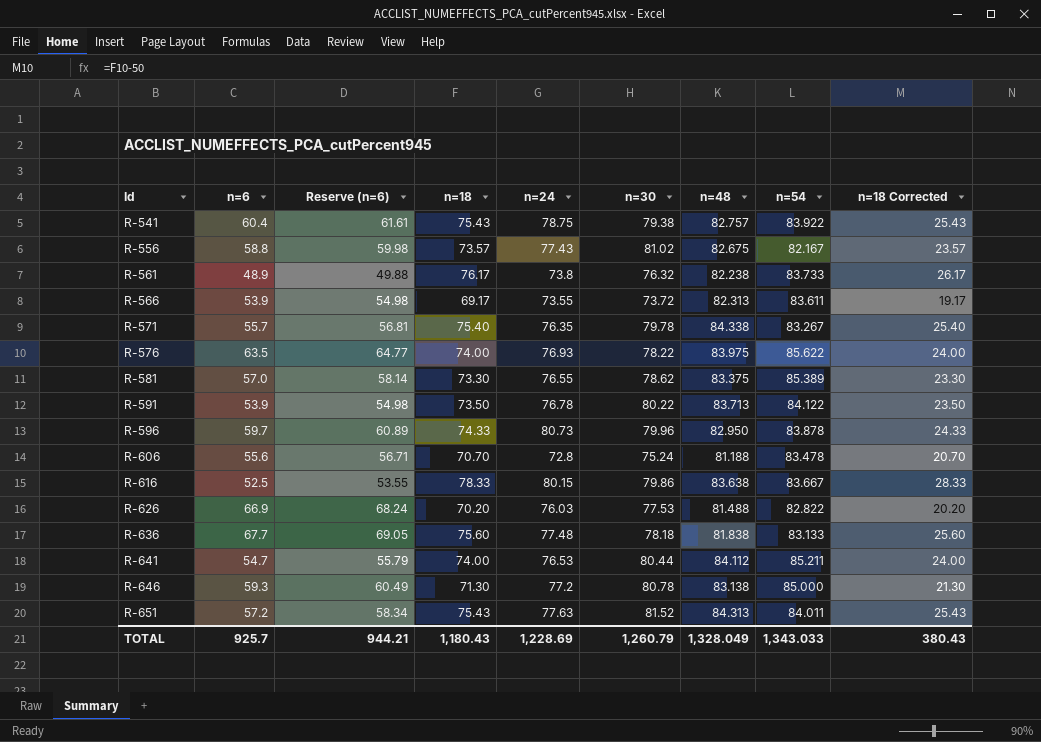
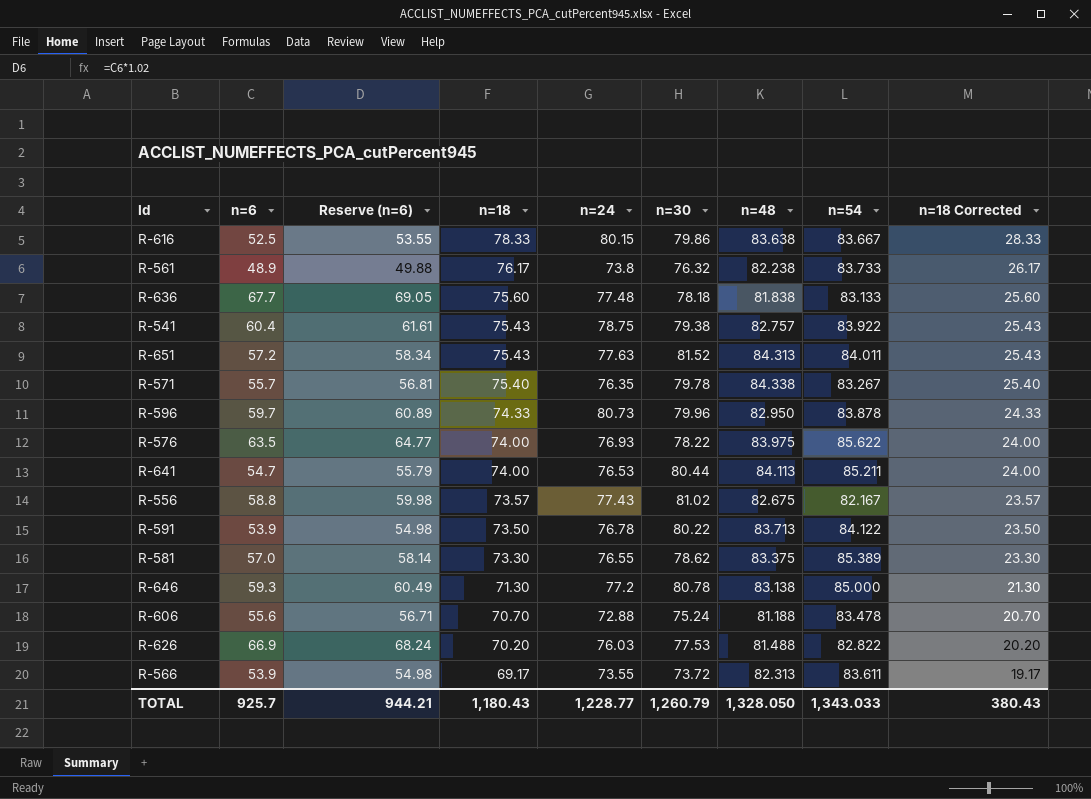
row order: Id ascending -> n=18 descending
R-641 | n=48: 84.112 -> 84.113
R-606 | n=24: 72.8 -> 72.88
TOTAL | n=24: 1,228.69 -> 1,228.77
TOTAL | n=48: 1,328.049 -> 1,328.050

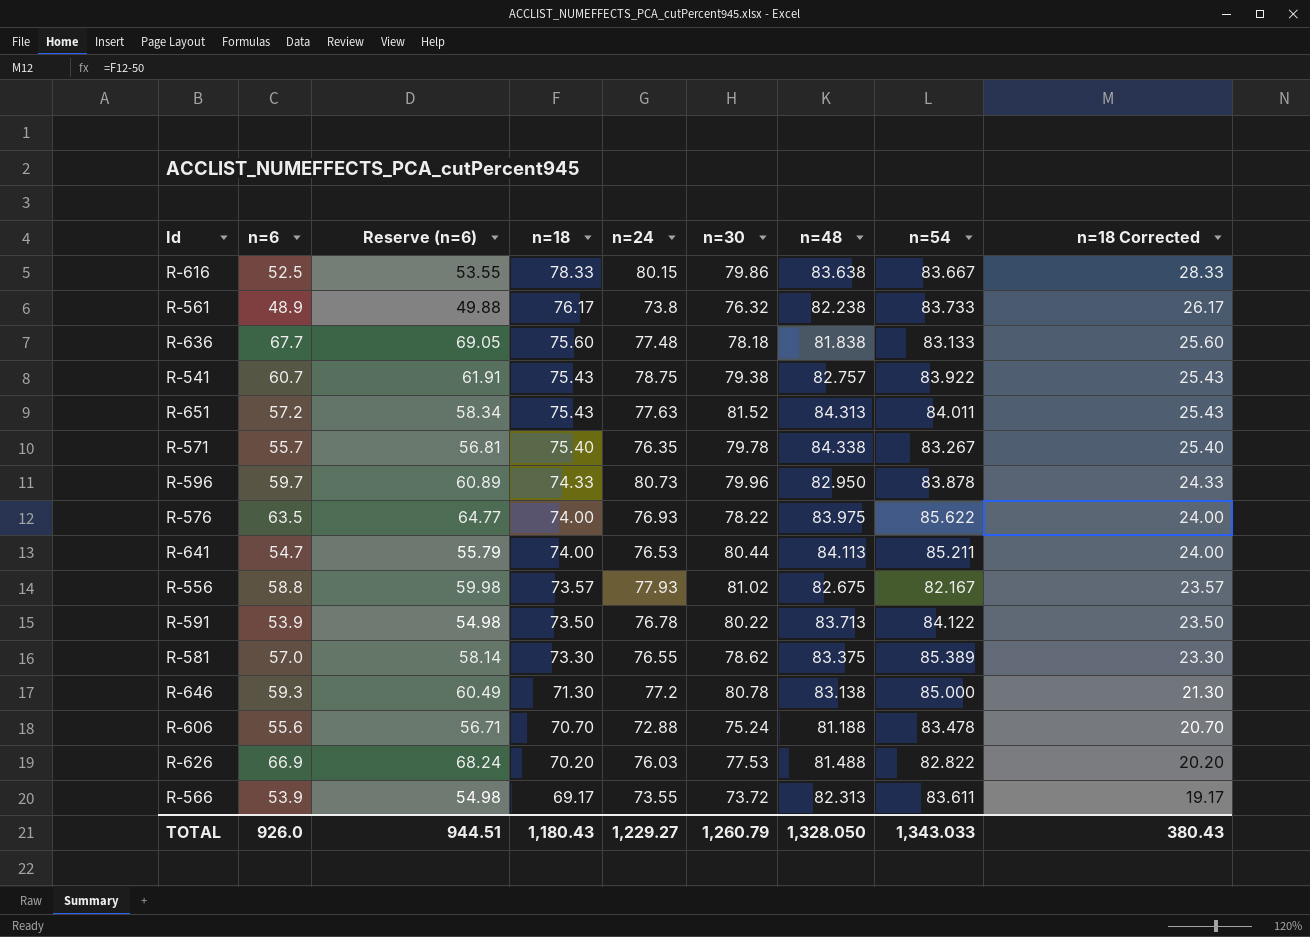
R-541 | n=6: 60.4 -> 60.7
R-541 | Reserve (n=6): 61.61 -> 61.91
R-556 | n=24: 77.43 -> 77.93
TOTAL | n=6: 925.7 -> 926.0
TOTAL | Reserve (n=6): 944.21 -> 944.51
TOTAL | n=24: 1,228.77 -> 1,229.27

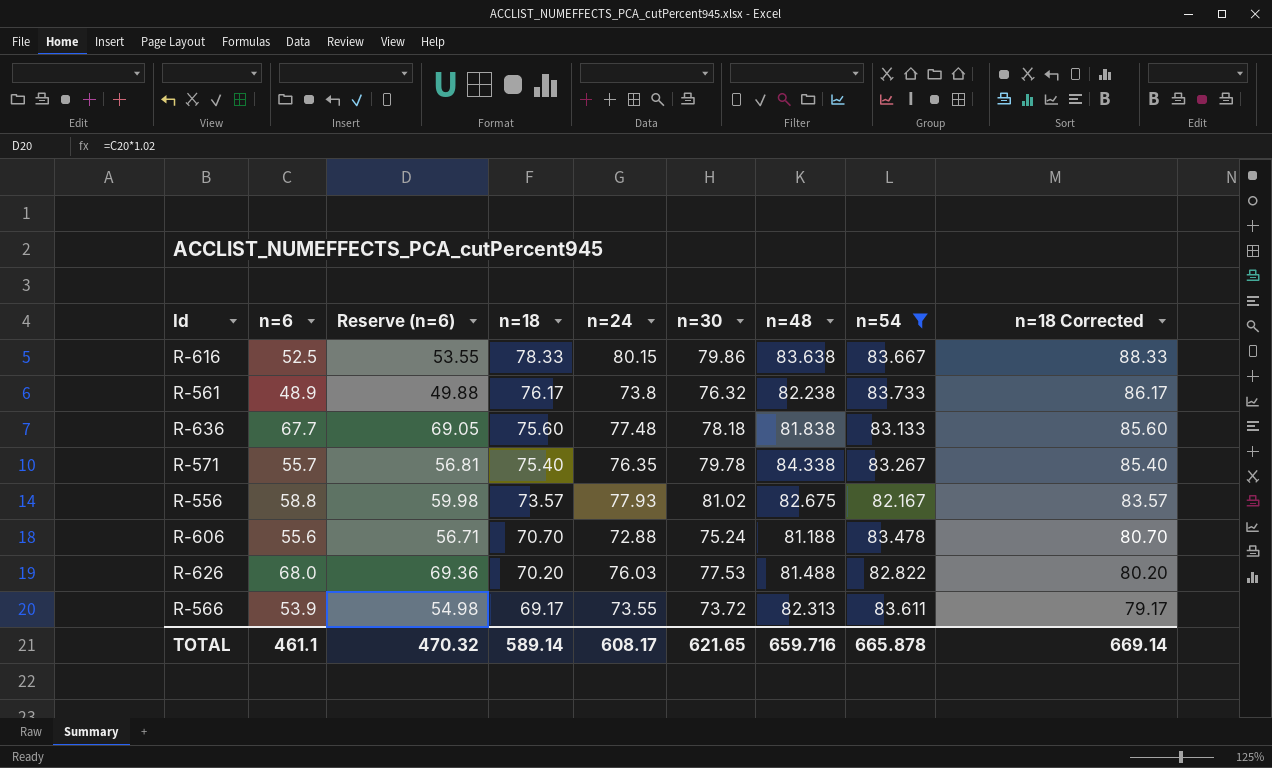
filter: none -> n=54 <= 83.733
column n=18 Corrected | formula: [n=18] - 50 -> [n=18] + 10
R-626 | n=6: 66.9 -> 68.0
R-626 | Reserve (n=6): 68.24 -> 69.36
TOTAL | n=6: 926.0 -> 461.1
TOTAL | Reserve (n=6): 944.51 -> 470.32
TOTAL | n=18: 1,180.43 -> 589.14
TOTAL | n=24: 1,229.27 -> 608.17
TOTAL | n=30: 1,260.79 -> 621.65
TOTAL | n=48: 1,328.050 -> 659.716
TOTAL | n=54: 1,343.033 -> 665.878
TOTAL | n=18 Corrected: 380.43 -> 669.14

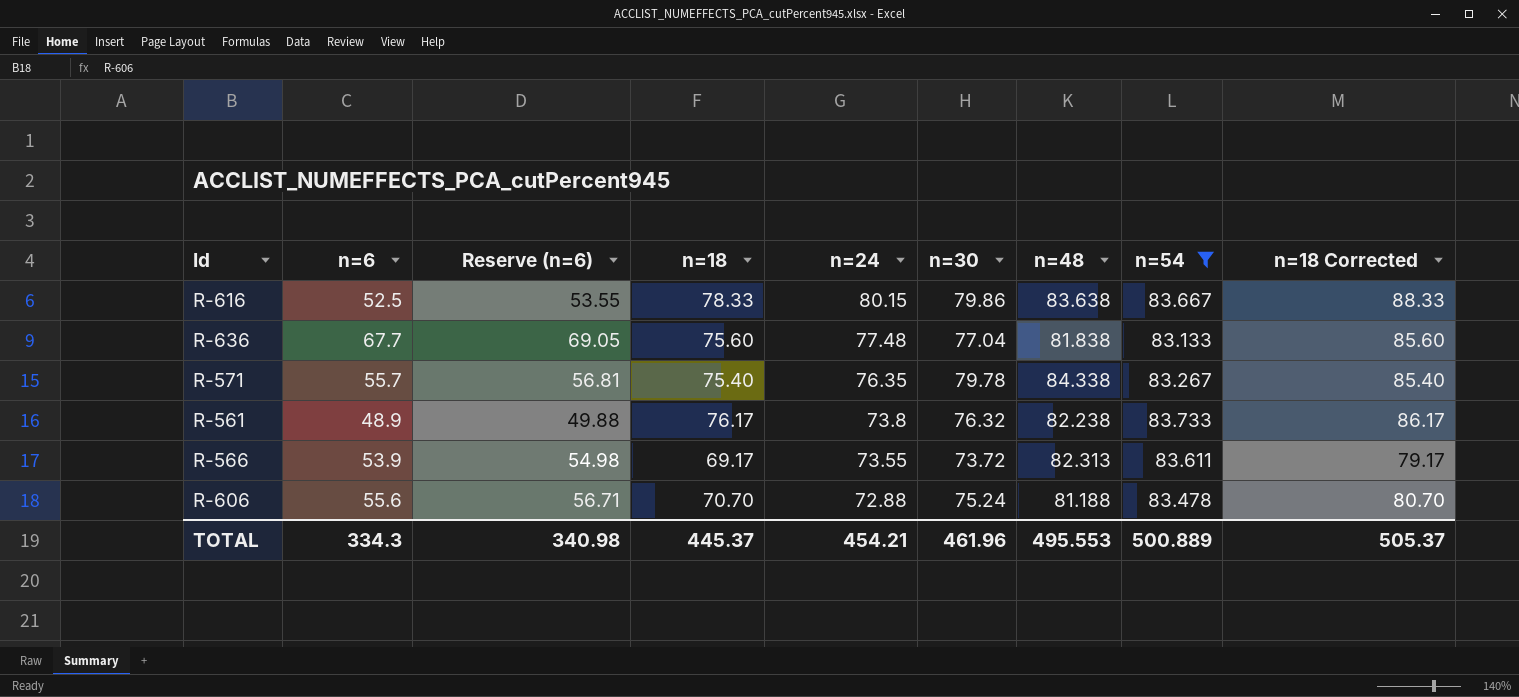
row order: n=18 descending -> n=24 descending
row R-556: 58.8 | 59.98 | 73.57 | 77.93 | 81.02 | 82.675 | 82.167 | 83.57 -> none
row R-626: 68.0 | 69.36 | 70.20 | 76.03 | 77.53 | 81.488 | 82.822 | 80.20 -> none
R-636 | n=30: 78.18 -> 77.04
TOTAL | n=6: 461.1 -> 334.3
TOTAL | Reserve (n=6): 470.32 -> 340.98
TOTAL | n=18: 589.14 -> 445.37
TOTAL | n=24: 608.17 -> 454.21
TOTAL | n=30: 621.65 -> 461.96
TOTAL | n=48: 659.716 -> 495.553
TOTAL | n=54: 665.878 -> 500.889
TOTAL | n=18 Corrected: 669.14 -> 505.37

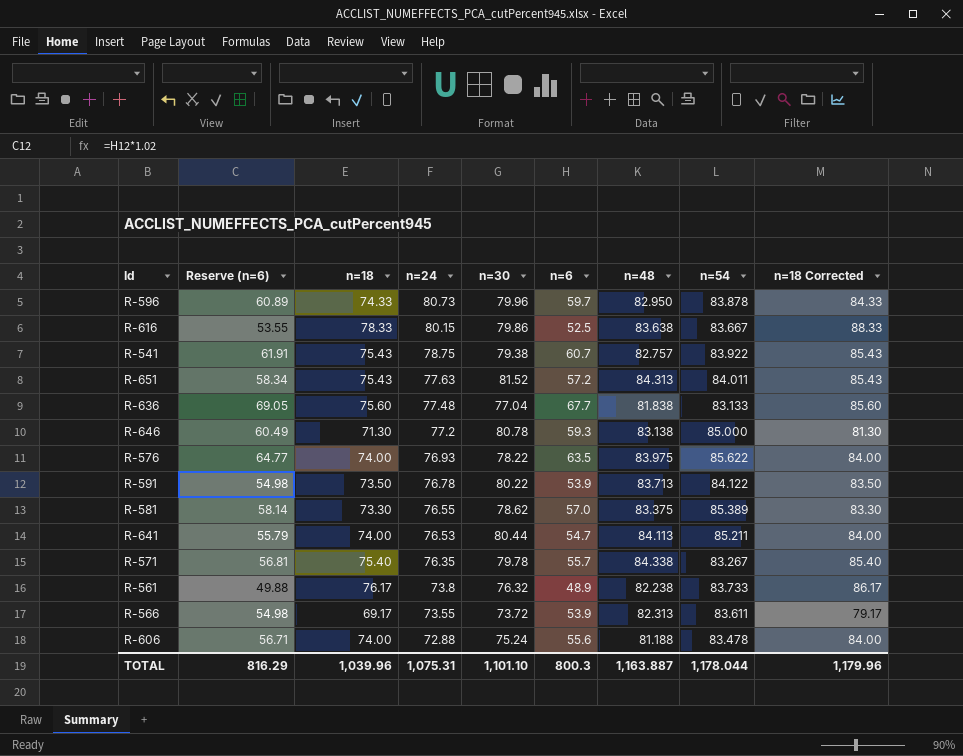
filter: n=54 <= 83.733 -> none
column n=6 | position: 2 -> 6
R-606 | n=18: 70.70 -> 74.00
R-606 | n=18 Corrected: 80.70 -> 84.00
TOTAL | Reserve (n=6): 340.98 -> 816.29
TOTAL | n=18: 445.37 -> 1,039.96
TOTAL | n=24: 454.21 -> 1,075.31
TOTAL | n=30: 461.96 -> 1,101.10
TOTAL | n=6: 334.3 -> 800.3
TOTAL | n=48: 495.553 -> 1,163.887
TOTAL | n=54: 500.889 -> 1,178.044
TOTAL | n=18 Corrected: 505.37 -> 1,179.96

